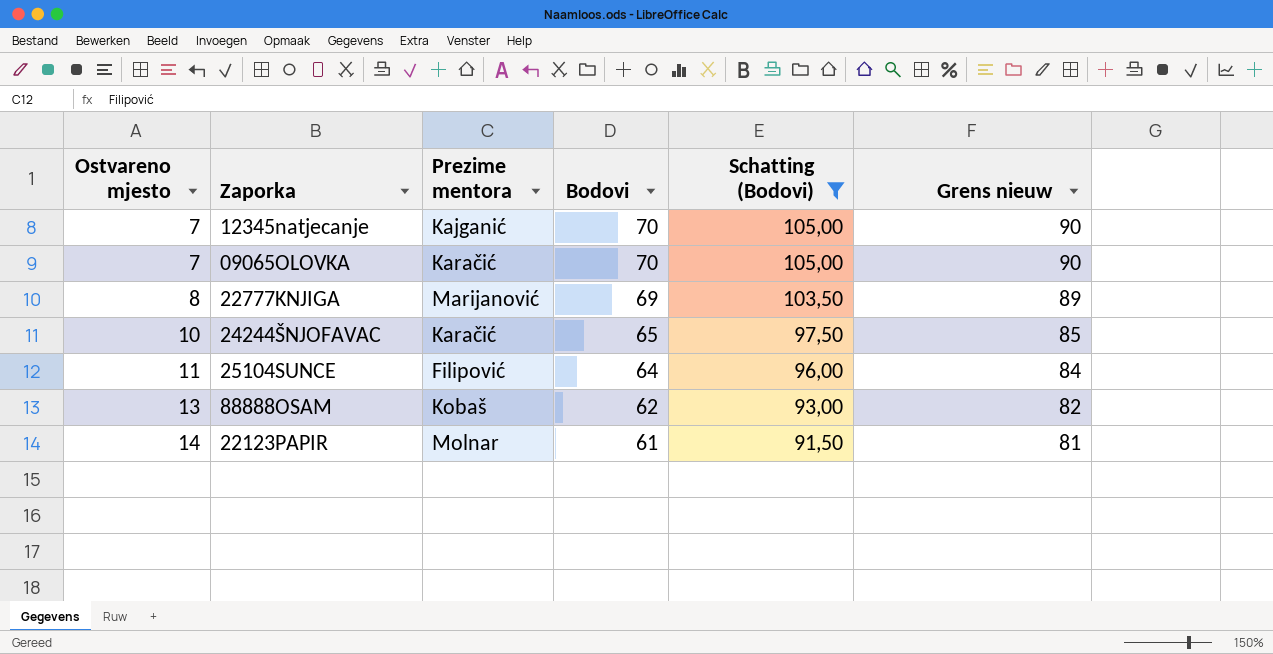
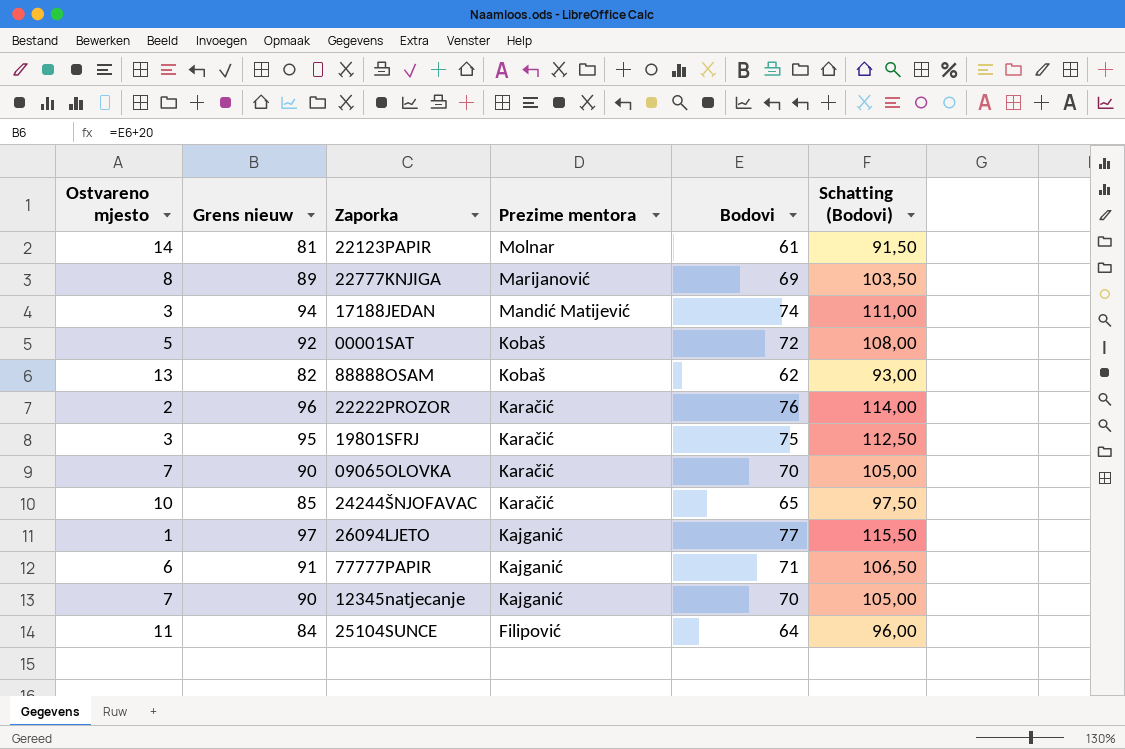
filter: Schatting (Bodovi) <= 105,00 -> none
row order: Ostvareno mjesto ascending -> Prezime mentora descending
column Grens nieuw | position: 6 -> 2

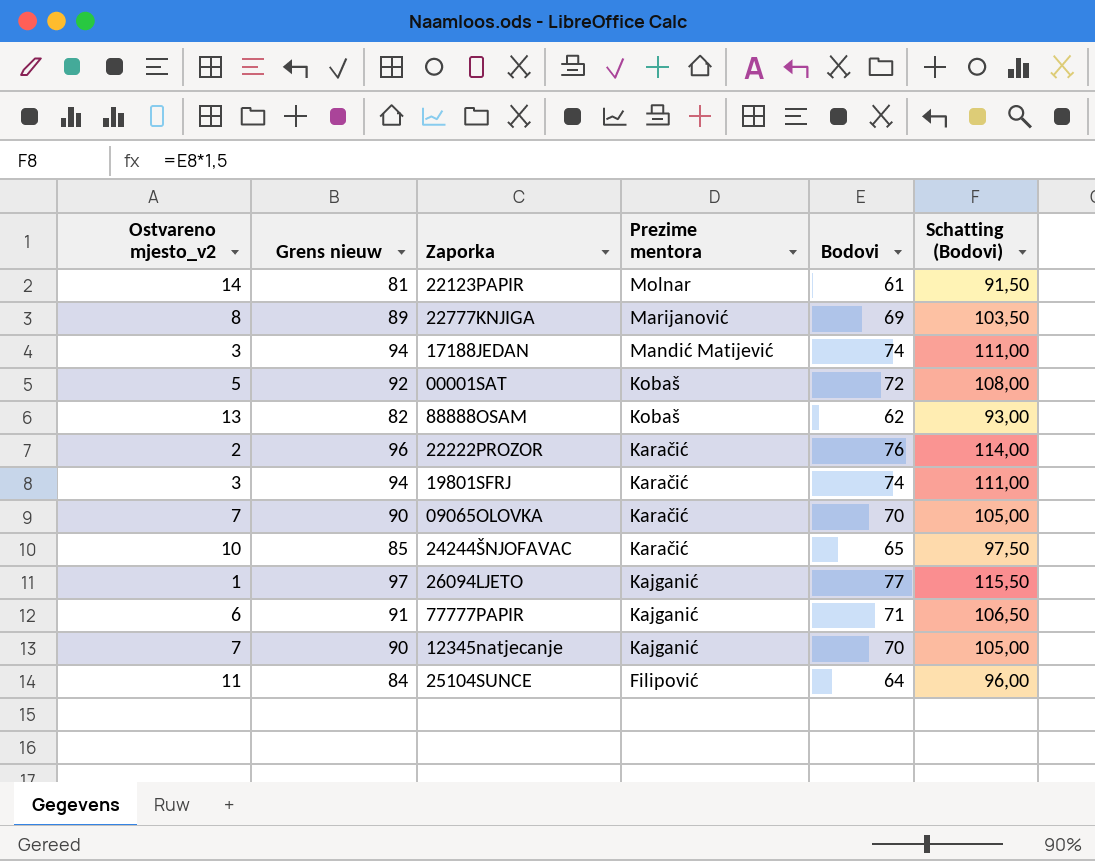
column name: Ostvareno mjesto -> Ostvareno mjesto_v2
19801SFRJ | Grens nieuw: 95 -> 94
19801SFRJ | Bodovi: 75 -> 74
19801SFRJ | Schatting (Bodovi): 112,50 -> 111,00

